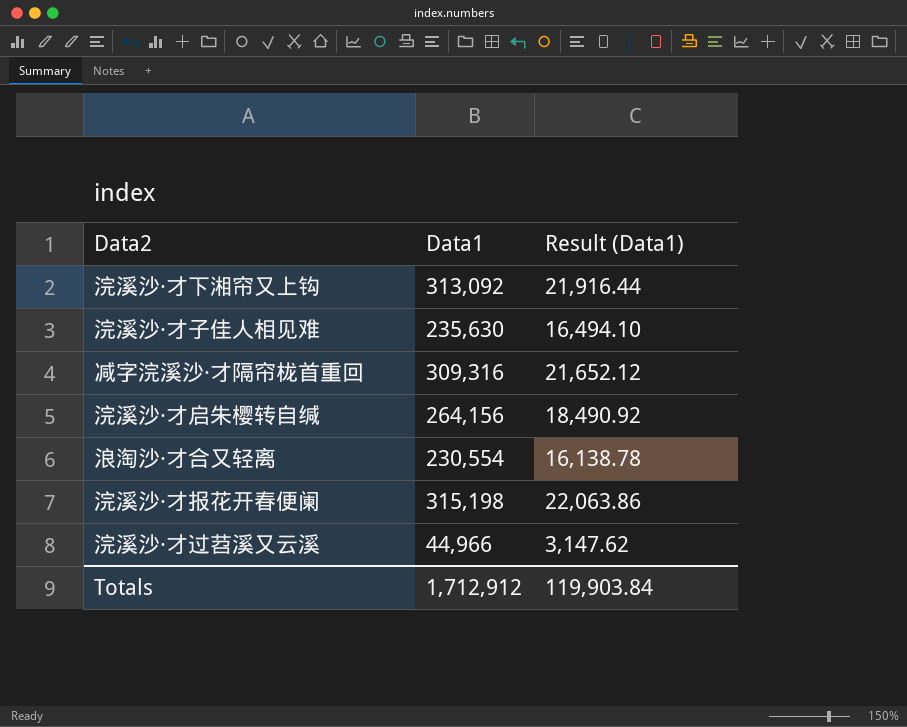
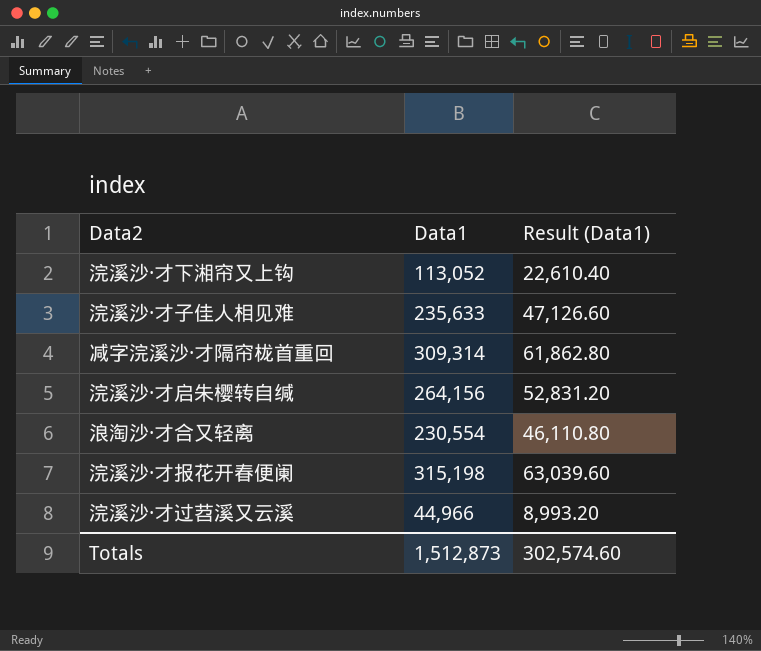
column Result (Data1) | formula: [Data1] * 0.07 -> [Data1] * 0.2
浣溪沙·才下湘帘又上钩 | Data1: 313,092 -> 113,052
浣溪沙·才子佳人相见难 | Data1: 235,630 -> 235,633
减字浣溪沙·才隔帘栊首重回 | Data1: 309,316 -> 309,314
Totals | Data1: 1,712,912 -> 1,512,873
Totals | Result (Data1): 119,903.84 -> 302,574.60

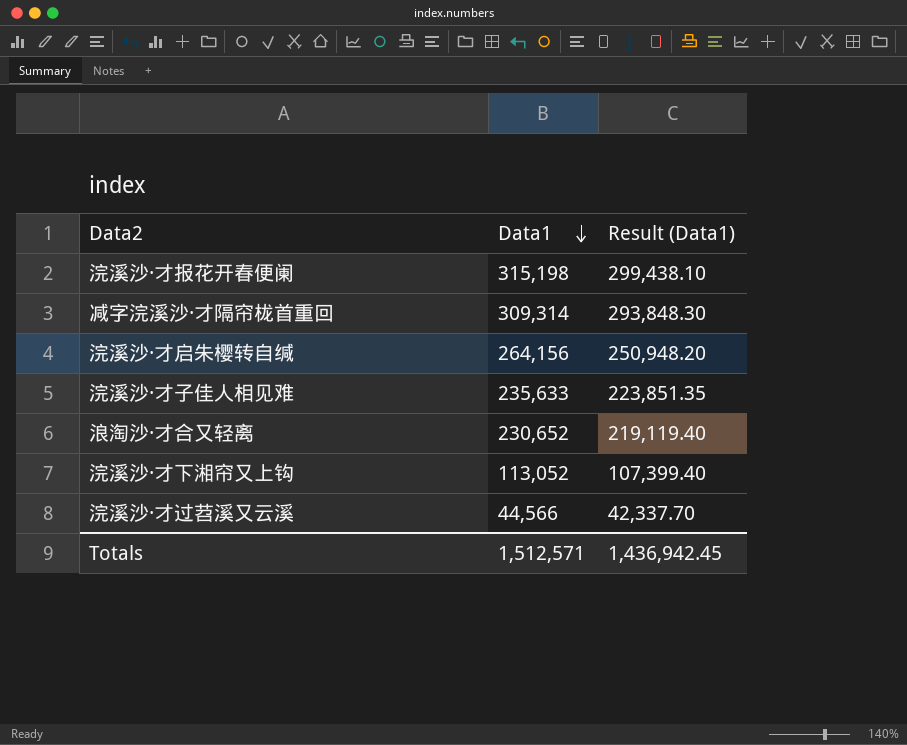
row order: none -> Data1 descending
column Result (Data1) | formula: [Data1] * 0.2 -> [Data1] * 0.95
浪淘沙·才合又轻离 | Data1: 230,554 -> 230,652
浣溪沙·才过苕溪又云溪 | Data1: 44,966 -> 44,566
Totals | Data1: 1,512,873 -> 1,512,571
Totals | Result (Data1): 302,574.60 -> 1,436,942.45

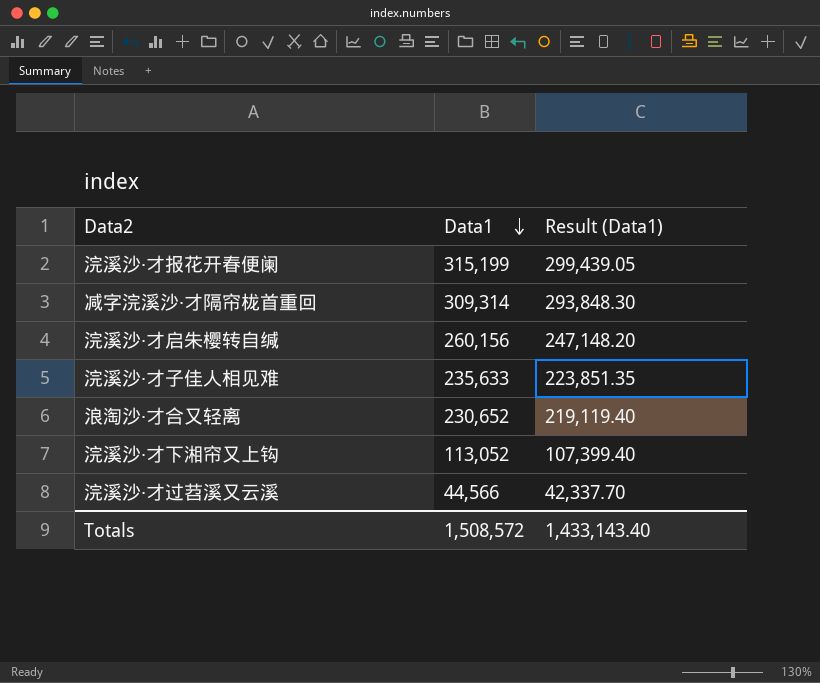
浣溪沙·才报花开春便阑 | Data1: 315,198 -> 315,199
浣溪沙·才报花开春便阑 | Result (Data1): 299,438.10 -> 299,439.05
浣溪沙·才启朱樱转自缄 | Data1: 264,156 -> 260,156
浣溪沙·才启朱樱转自缄 | Result (Data1): 250,948.20 -> 247,148.20
Totals | Data1: 1,512,571 -> 1,508,572
Totals | Result (Data1): 1,436,942.45 -> 1,433,143.40

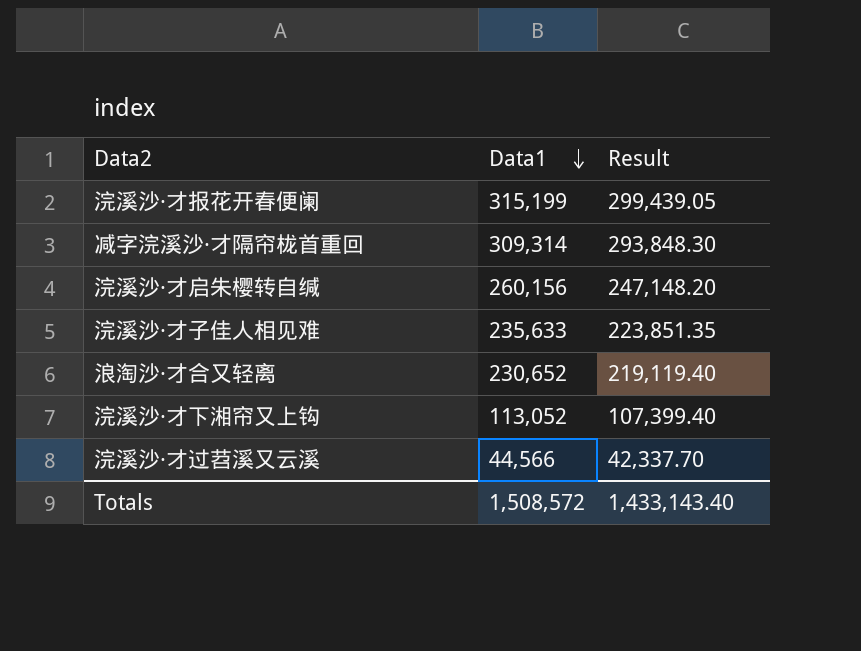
column name: Result (Data1) -> Result

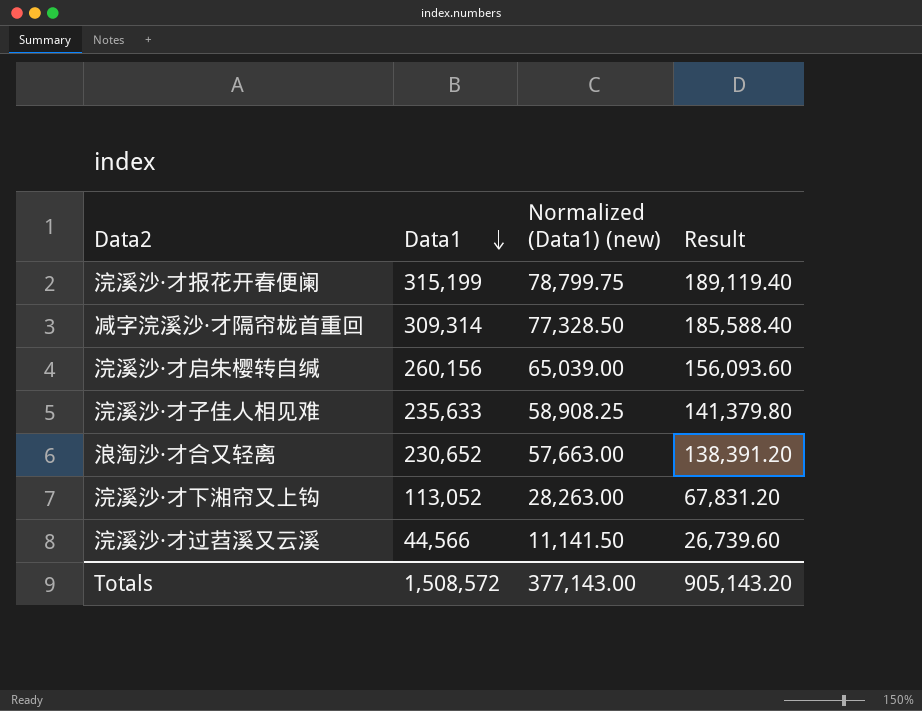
column Normalized (Data1) (new) | formula: none -> [Data1] * 0.25
column Result | formula: [Data1] * 0.95 -> [Data1] * 0.6
Totals | Result: 1,433,143.40 -> 905,143.20

